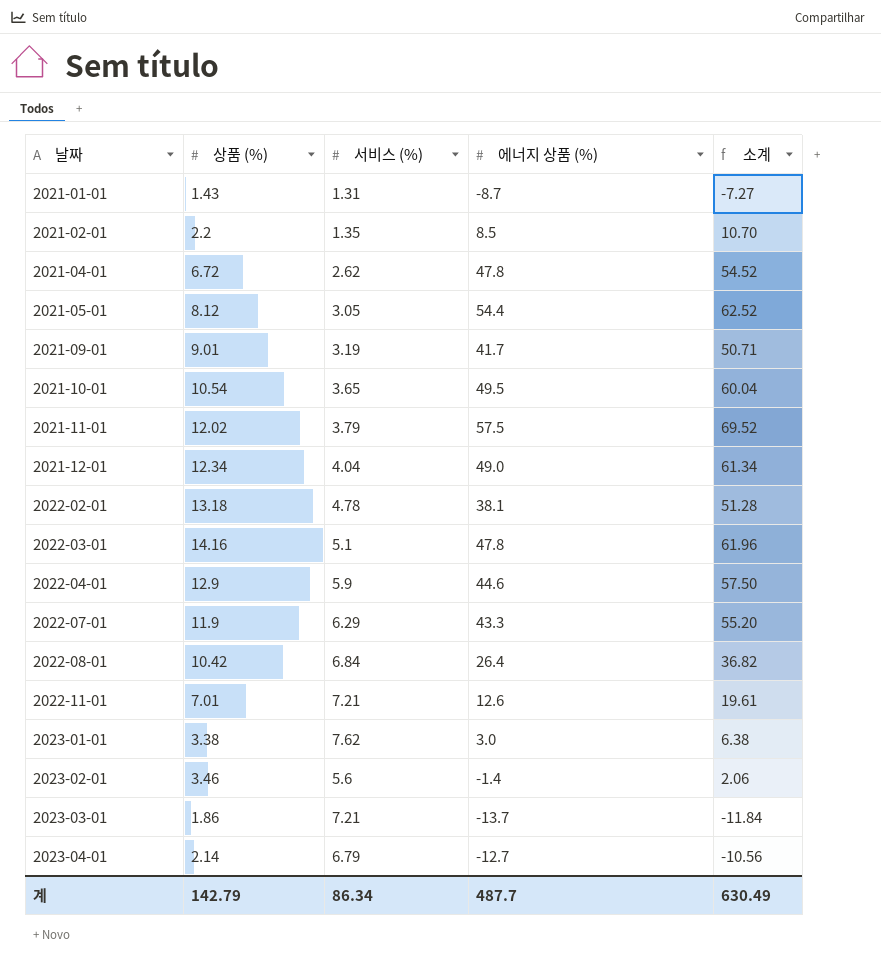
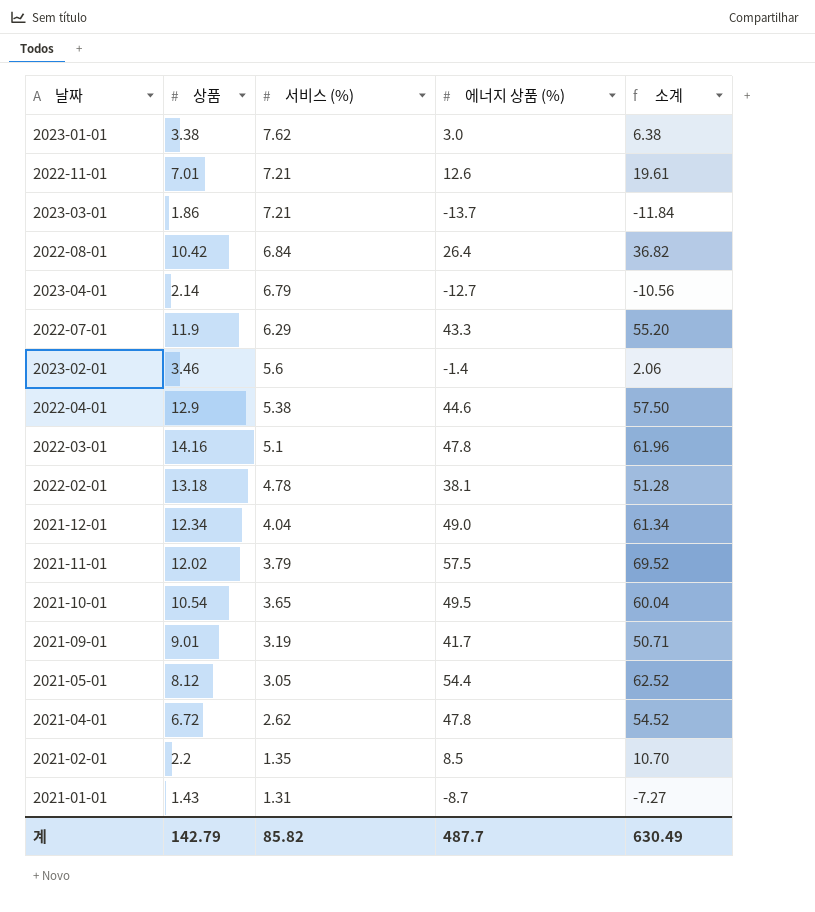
row order: 날짜 ascending -> 서비스 (%) descending
column name: 상품 (%) -> 상품
2022-04-01 | 서비스 (%): 5.9 -> 5.38
계 | 서비스 (%): 86.34 -> 85.82

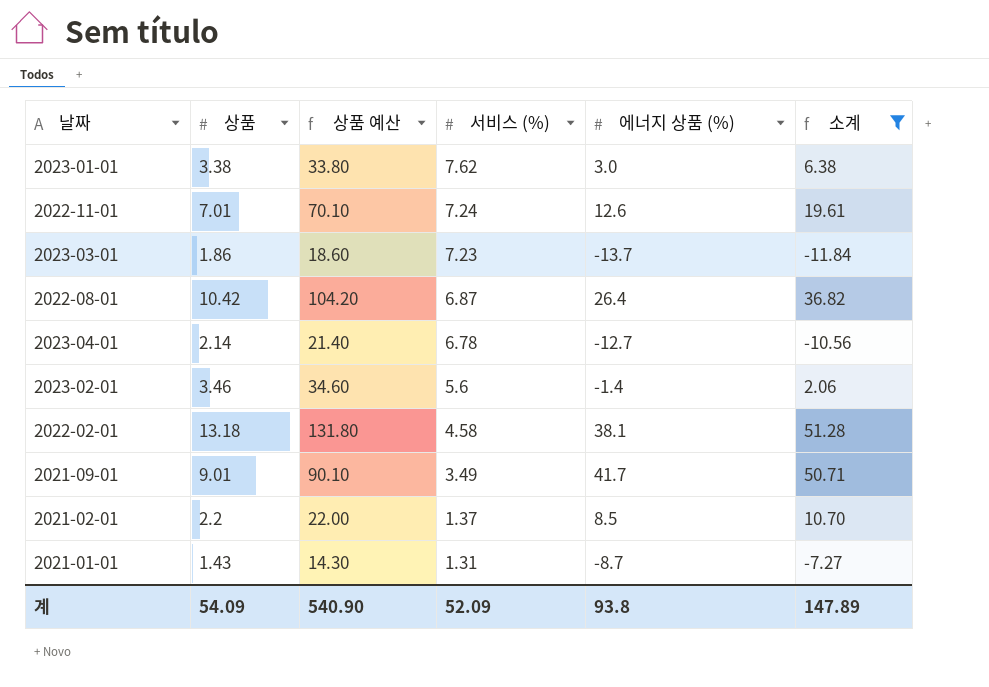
filter: none -> 소계 <= 51.28
column 상품 예산 | formula: none -> [상품] * 10
2022-11-01 | 서비스 (%): 7.21 -> 7.24
2023-03-01 | 서비스 (%): 7.21 -> 7.23
2022-08-01 | 서비스 (%): 6.84 -> 6.87
2023-04-01 | 서비스 (%): 6.79 -> 6.78
2022-02-01 | 서비스 (%): 4.78 -> 4.58
2021-09-01 | 서비스 (%): 3.19 -> 3.49
2021-02-01 | 서비스 (%): 1.35 -> 1.37
계 | 상품: 142.79 -> 54.09
계 | 서비스 (%): 85.82 -> 52.09
계 | 에너지 상품 (%): 487.7 -> 93.8
계 | 소계: 630.49 -> 147.89

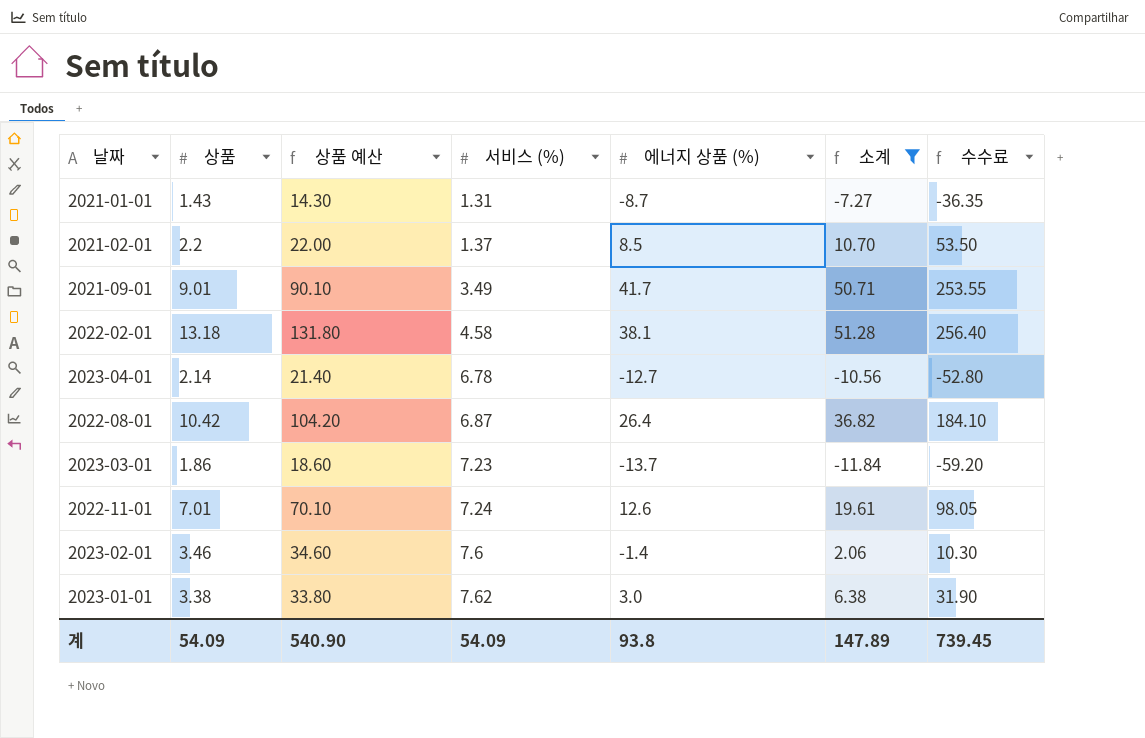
row order: 서비스 (%) descending -> 서비스 (%) ascending
column 수수료 | formula: none -> [소계] * 5
2023-02-01 | 서비스 (%): 5.6 -> 7.6
계 | 서비스 (%): 52.09 -> 54.09

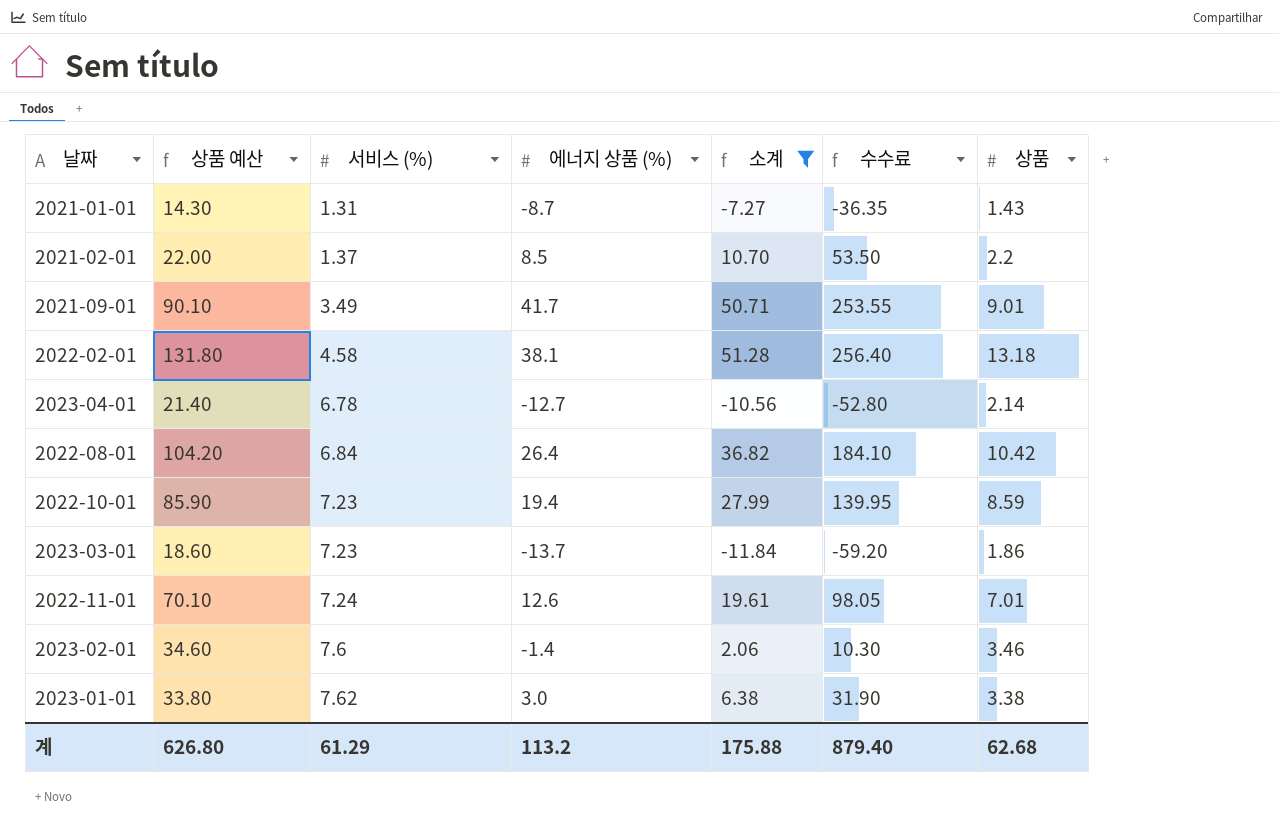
column 상품 | position: 2 -> 7
2022-08-01 | 서비스 (%): 6.87 -> 6.84
row 2022-10-01: none -> 85.90 | 7.23 | 19.4 | 27.99 | 139.95 | 8.59
계 | 상품 예산: 540.90 -> 626.80
계 | 서비스 (%): 54.09 -> 61.29
계 | 에너지 상품 (%): 93.8 -> 113.2
계 | 소계: 147.89 -> 175.88
계 | 수수료: 739.45 -> 879.40
계 | 상품: 54.09 -> 62.68

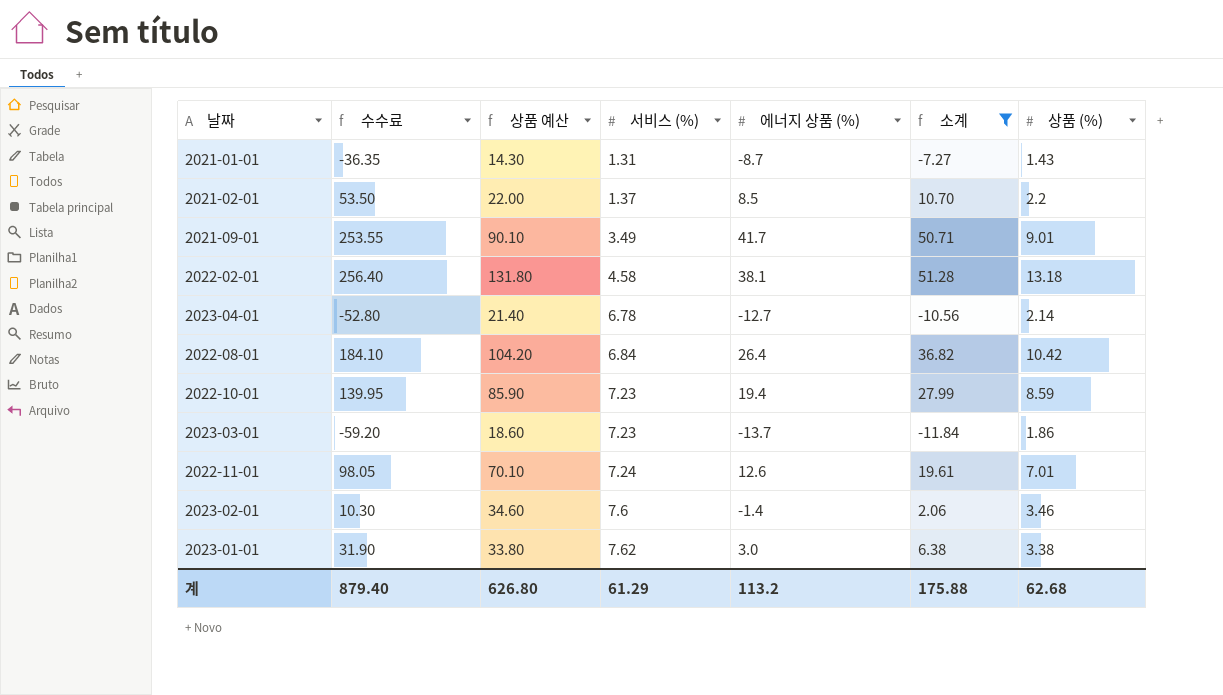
column 수수료 | position: 6 -> 2
column name: 상품 -> 상품 (%)

